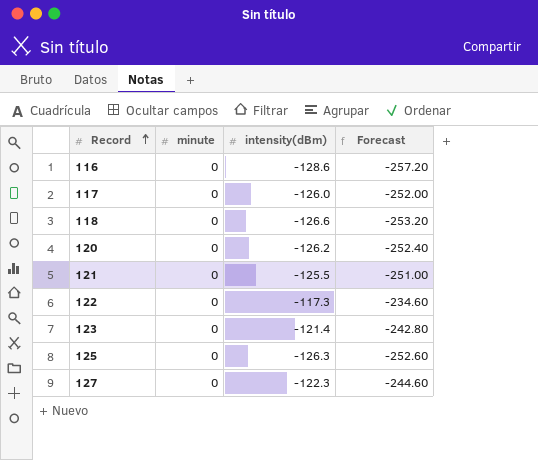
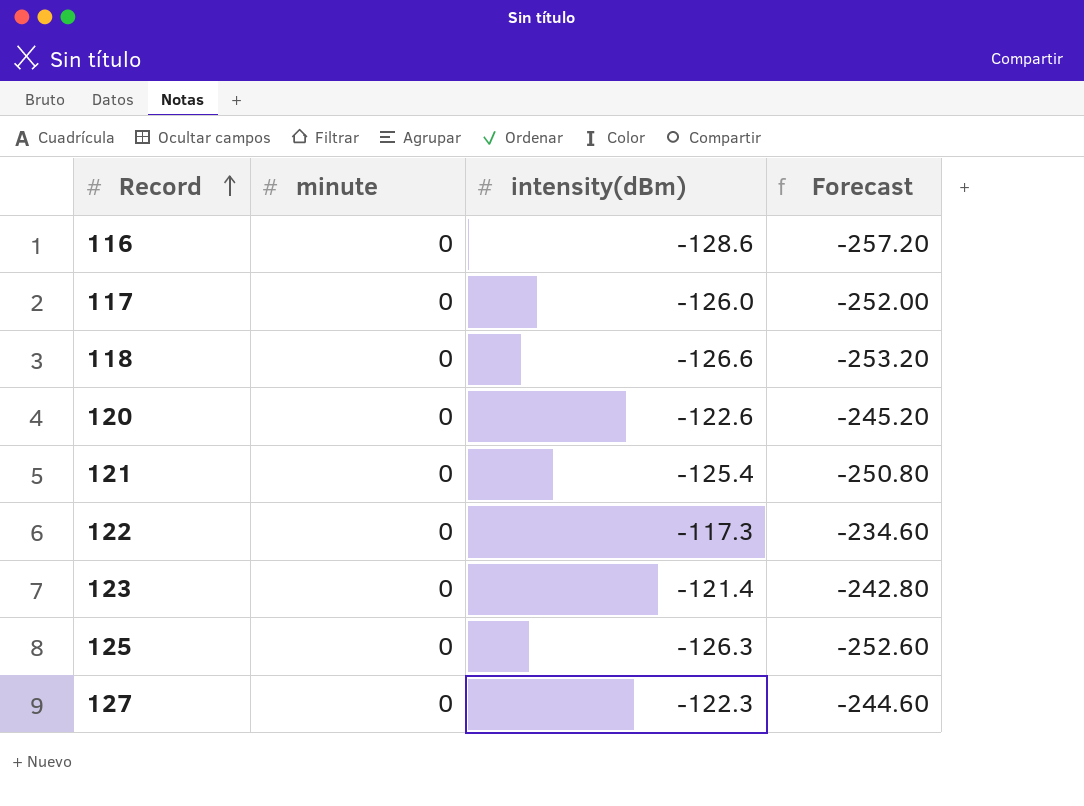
120 | intensity(dBm): -126.2 -> -122.6
120 | Forecast: -252.40 -> -245.20
121 | intensity(dBm): -125.5 -> -125.4
121 | Forecast: -251.00 -> -250.80

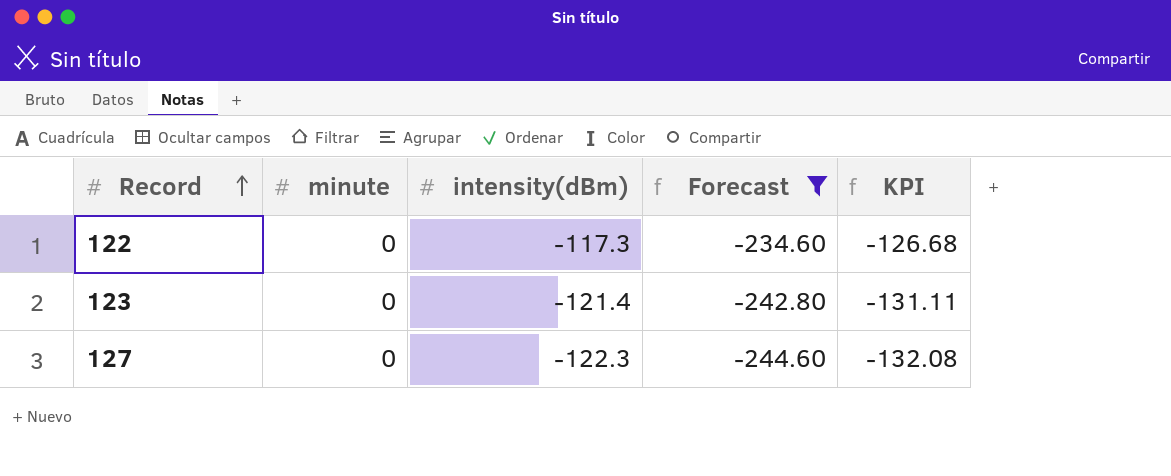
filter: none -> Forecast >= -244.60
column KPI | formula: none -> [intensity(dBm)] * 1.08

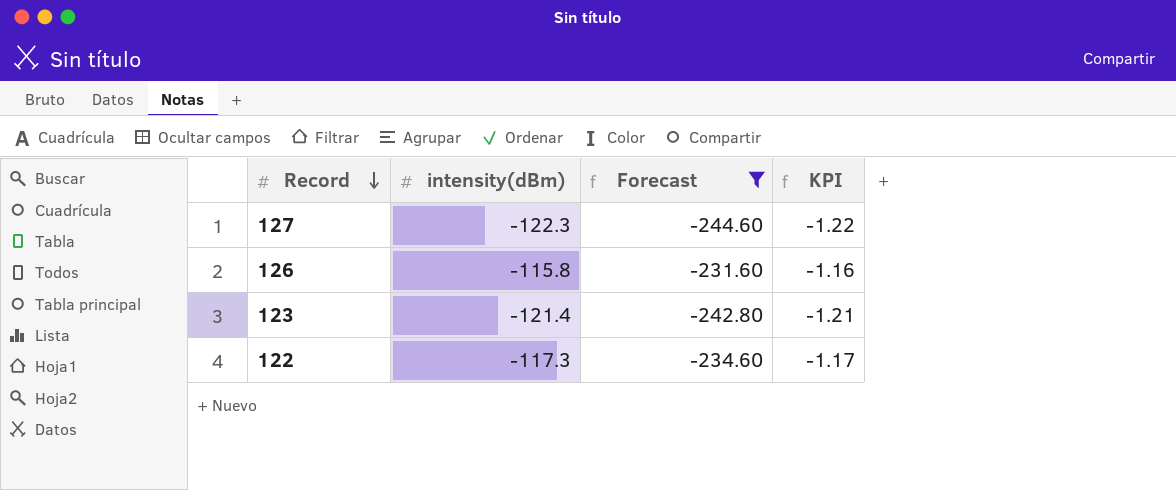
row order: Record ascending -> Record descending
column minute | position: 2 -> none
column KPI | formula: [intensity(dBm)] * 1.08 -> [intensity(dBm)] * 0.01
row 126: none -> -115.8 | -231.60 | -1.16

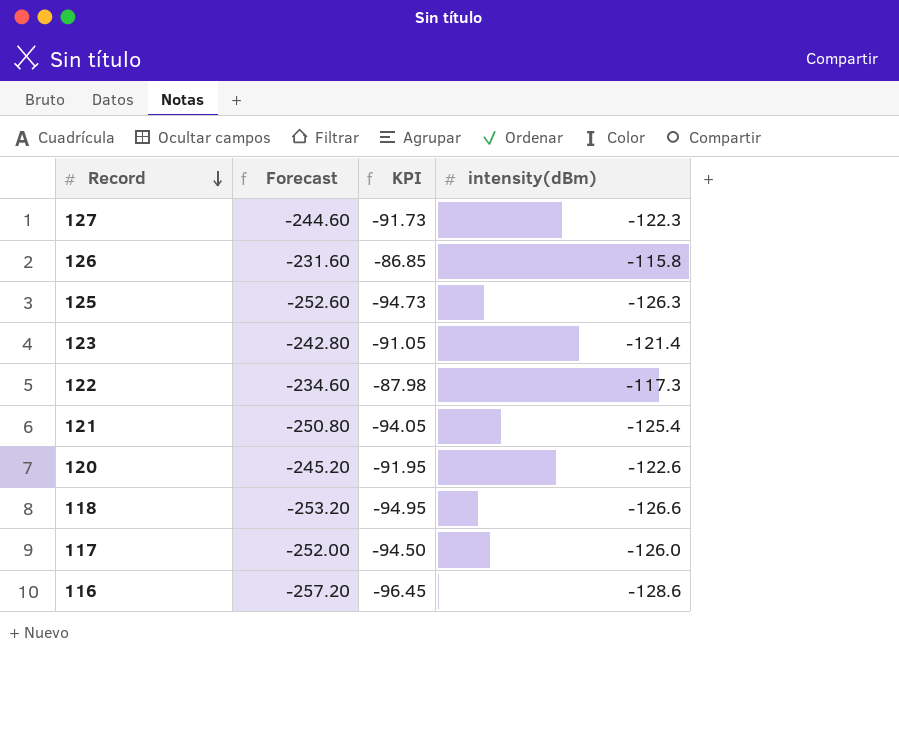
filter: Forecast >= -244.60 -> none
column KPI | formula: [intensity(dBm)] * 0.01 -> [intensity(dBm)] * 0.75
column intensity(dBm) | position: 2 -> 4

